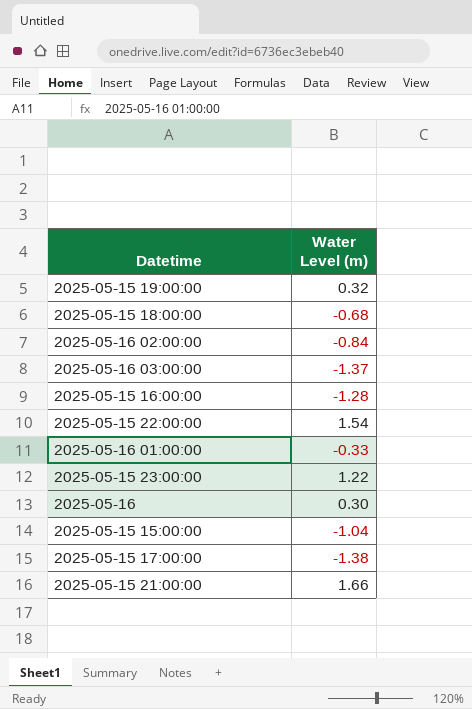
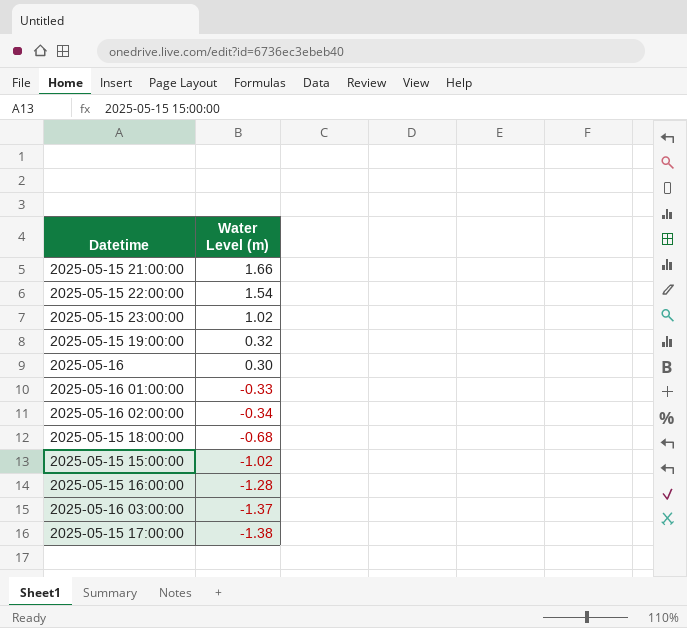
row order: none -> Water Level (m) descending
2025-05-15 23:00:00 | Water Level (m): 1.22 -> 1.02
2025-05-16 02:00:00 | Water Level (m): -0.84 -> -0.34
2025-05-15 15:00:00 | Water Level (m): -1.04 -> -1.02

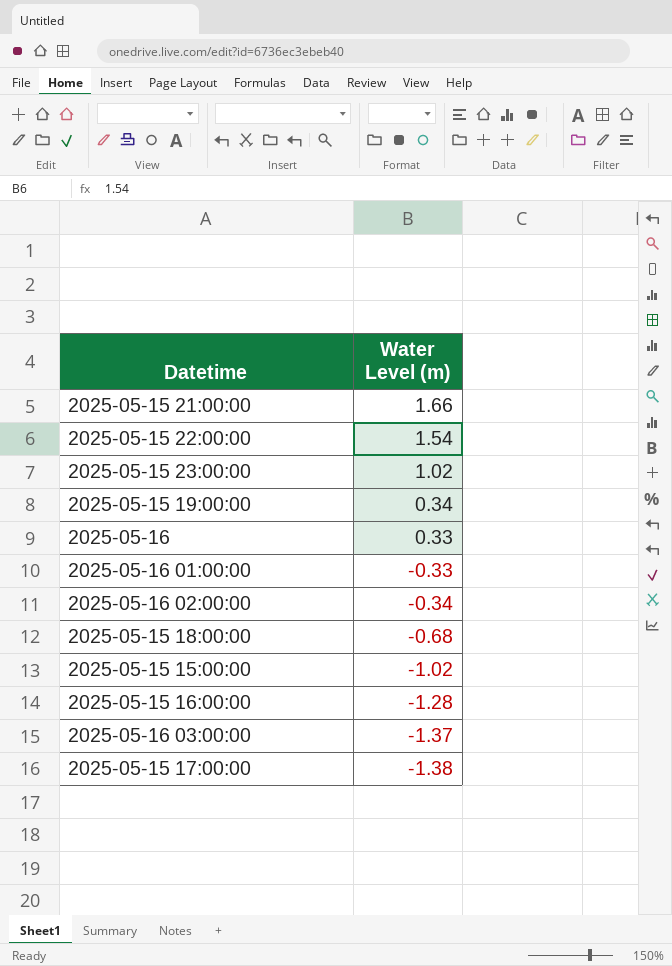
2025-05-15 19:00:00 | Water Level (m): 0.32 -> 0.34
2025-05-16 | Water Level (m): 0.30 -> 0.33

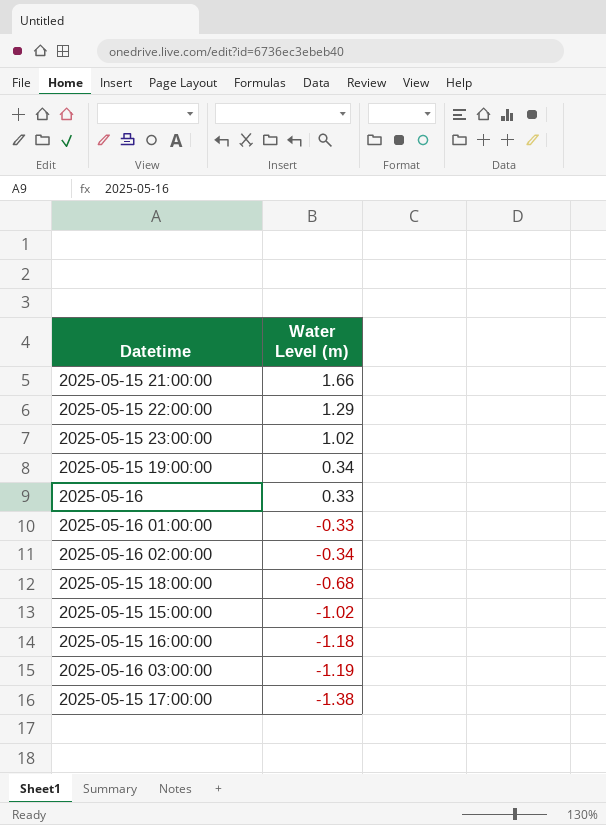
2025-05-15 22:00:00 | Water Level (m): 1.54 -> 1.29
2025-05-15 16:00:00 | Water Level (m): -1.28 -> -1.18
2025-05-16 03:00:00 | Water Level (m): -1.37 -> -1.19

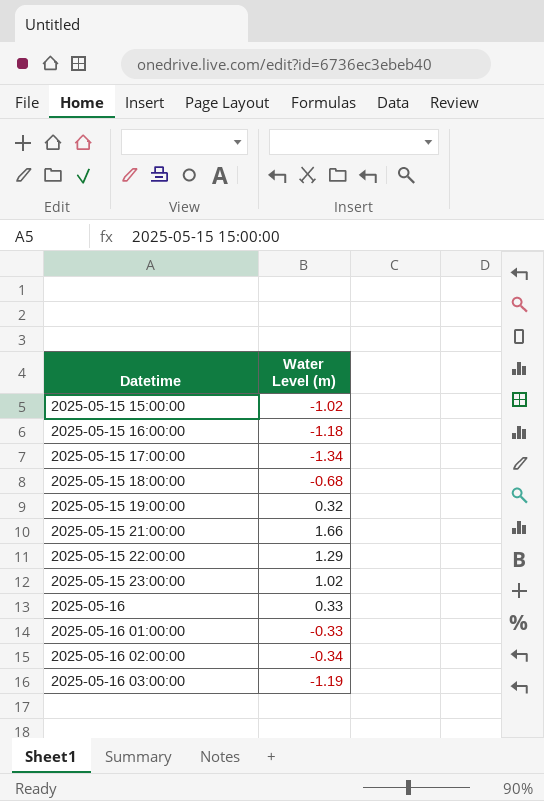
row order: Water Level (m) descending -> Datetime ascending
2025-05-15 17:00:00 | Water Level (m): -1.38 -> -1.34
2025-05-15 19:00:00 | Water Level (m): 0.34 -> 0.32

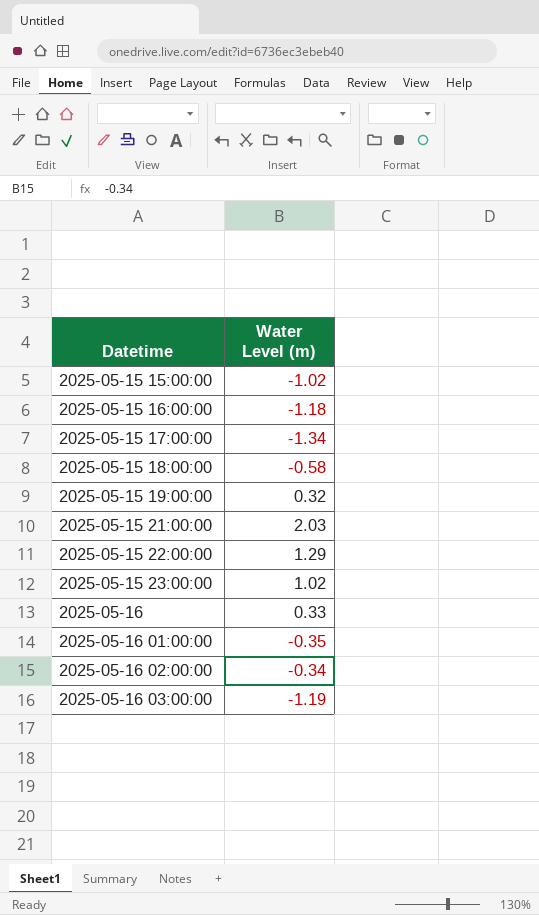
2025-05-15 18:00:00 | Water Level (m): -0.68 -> -0.58
2025-05-15 21:00:00 | Water Level (m): 1.66 -> 2.03
2025-05-16 01:00:00 | Water Level (m): -0.33 -> -0.35

